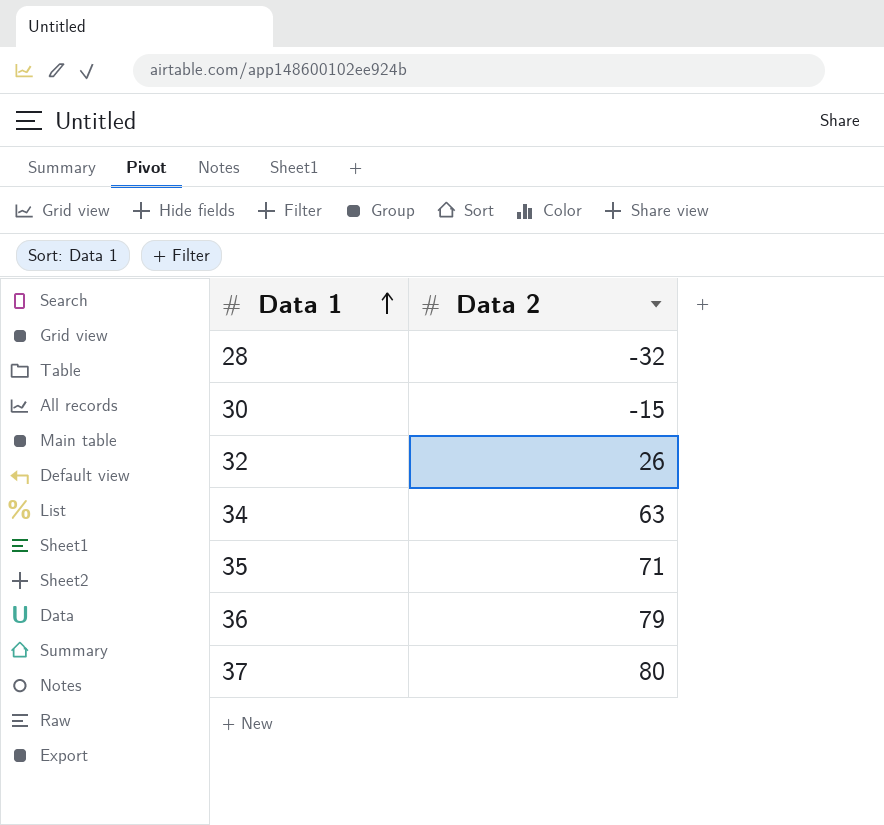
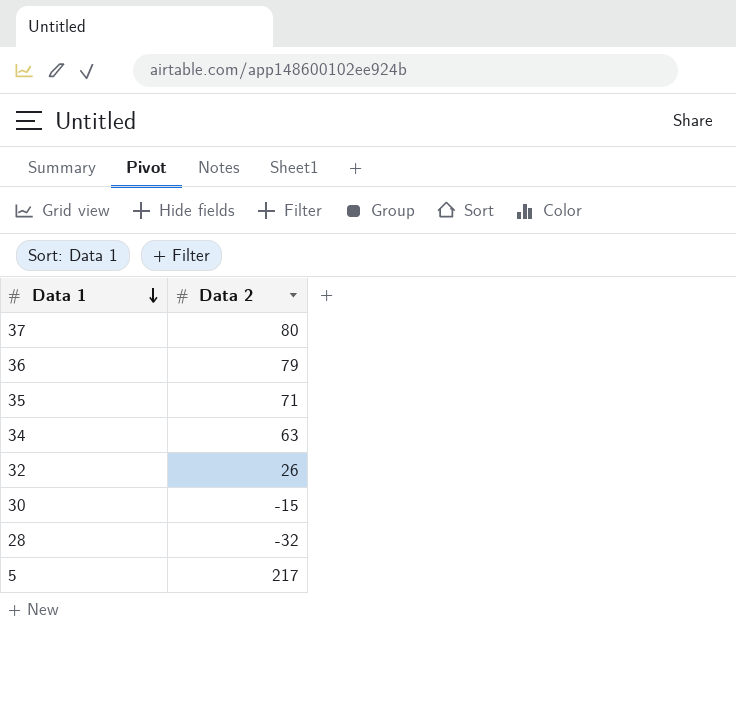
row order: Data 1 ascending -> Data 1 descending
row 5: none -> 217

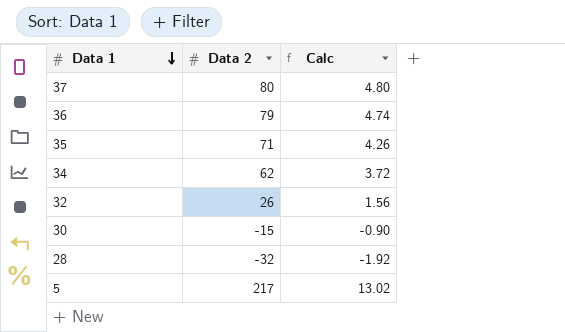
column Calc | formula: none -> [Data 2] * 0.06
34 | Data 2: 63 -> 62

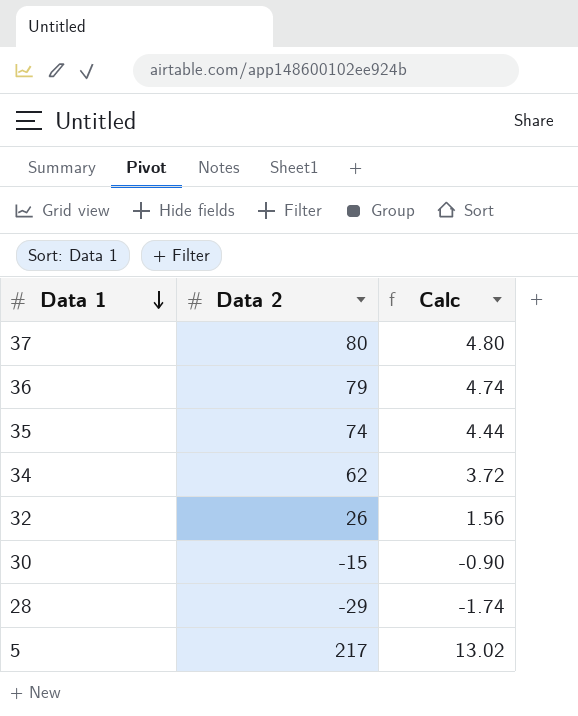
35 | Data 2: 71 -> 74
35 | Calc: 4.26 -> 4.44
28 | Data 2: -32 -> -29
28 | Calc: -1.92 -> -1.74

